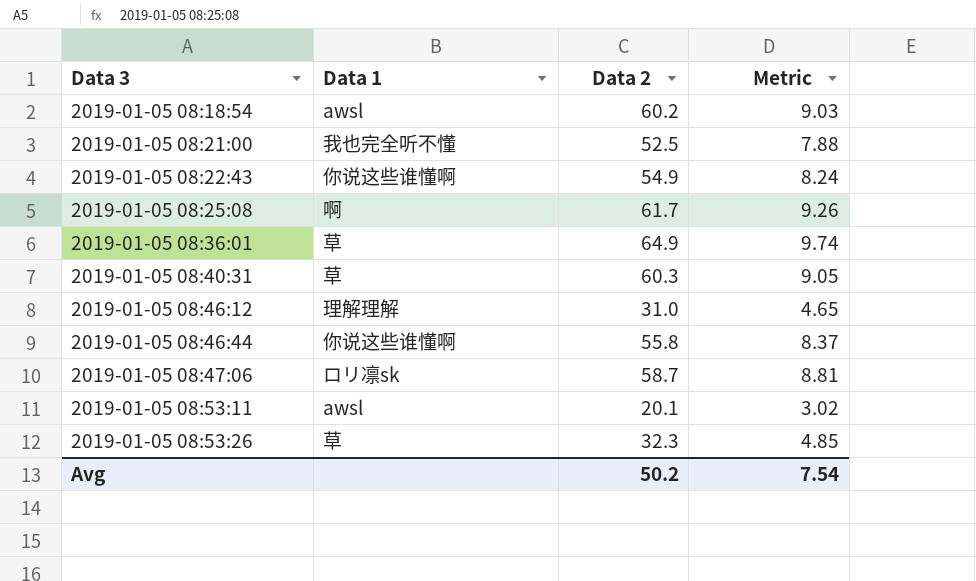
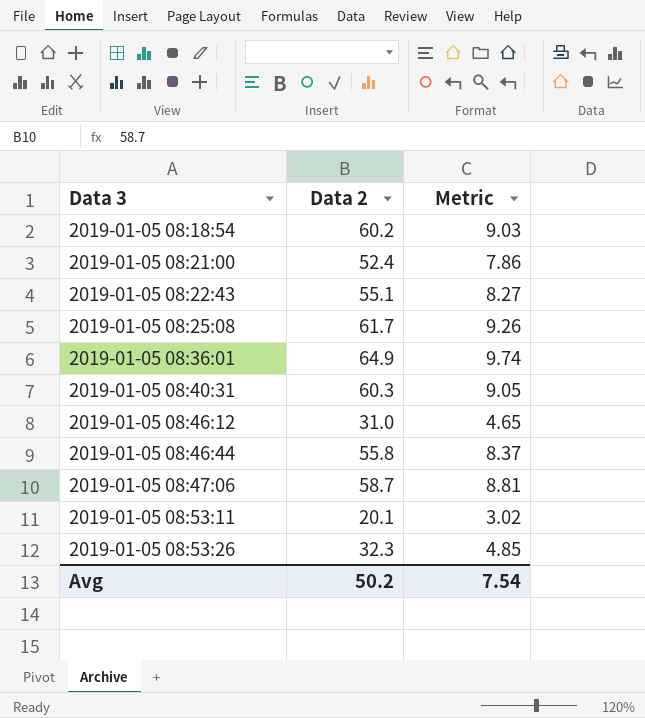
column Data 1 | position: 2 -> none
2019-01-05 08:21:00 | Data 2: 52.5 -> 52.4
2019-01-05 08:21:00 | Metric: 7.88 -> 7.86
2019-01-05 08:22:43 | Data 2: 54.9 -> 55.1
2019-01-05 08:22:43 | Metric: 8.24 -> 8.27

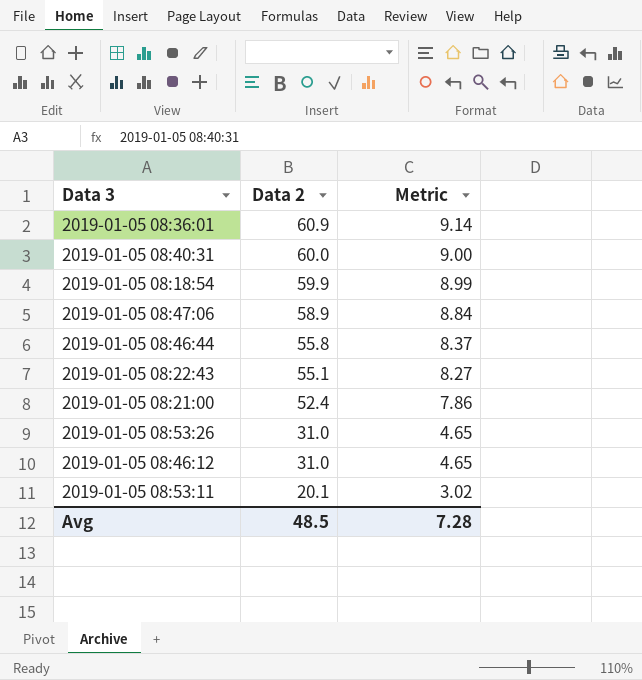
row order: Data 3 ascending -> Data 2 descending
row 2019-01-05 08:25:08: 61.7 | 9.26 -> none
2019-01-05 08:36:01 | Data 2: 64.9 -> 60.9
2019-01-05 08:36:01 | Metric: 9.74 -> 9.14
2019-01-05 08:40:31 | Data 2: 60.3 -> 60.0
2019-01-05 08:40:31 | Metric: 9.05 -> 9.00
2019-01-05 08:18:54 | Data 2: 60.2 -> 59.9
2019-01-05 08:18:54 | Metric: 9.03 -> 8.99
2019-01-05 08:47:06 | Data 2: 58.7 -> 58.9
2019-01-05 08:47:06 | Metric: 8.81 -> 8.84
2019-01-05 08:53:26 | Data 2: 32.3 -> 31.0
2019-01-05 08:53:26 | Metric: 4.85 -> 4.65
Avg | Data 2: 50.2 -> 48.5
Avg | Metric: 7.54 -> 7.28

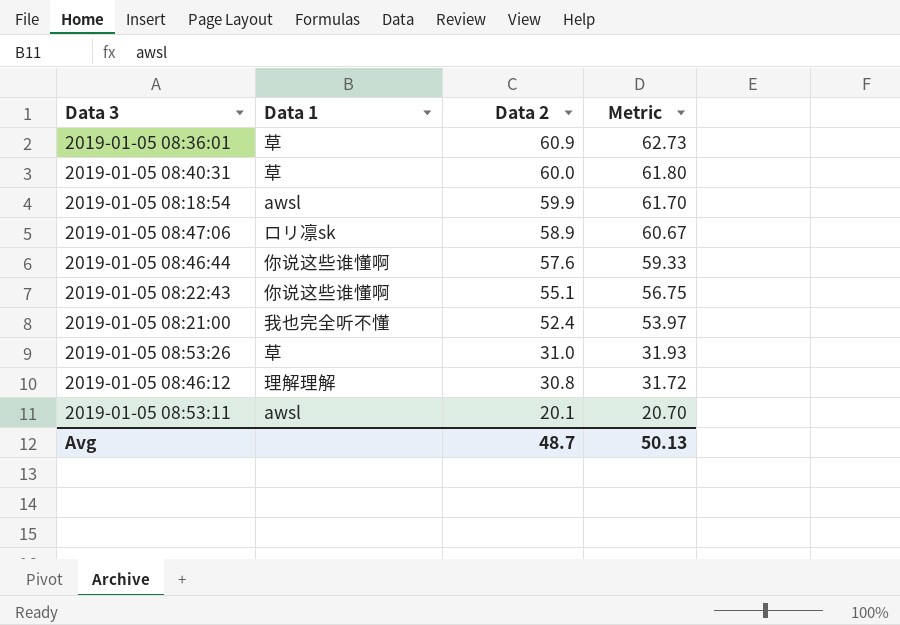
column Data 1 | position: none -> 2
column Metric | formula: [Data 2] * 0.15 -> [Data 2] * 1.03
2019-01-05 08:46:44 | Data 2: 55.8 -> 57.6
2019-01-05 08:46:12 | Data 2: 31.0 -> 30.8
Avg | Data 2: 48.5 -> 48.7
Avg | Metric: 7.28 -> 50.13

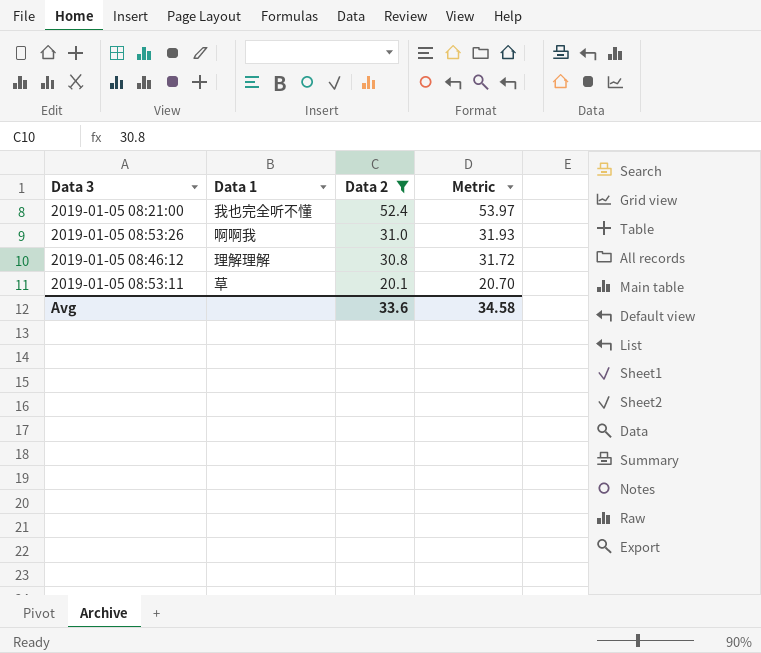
filter: none -> Data 2 <= 52.4
2019-01-05 08:53:26 | Data 1: 草 -> 啊啊我
2019-01-05 08:53:11 | Data 1: awsl -> 草
Avg | Data 2: 48.7 -> 33.6
Avg | Metric: 50.13 -> 34.58

